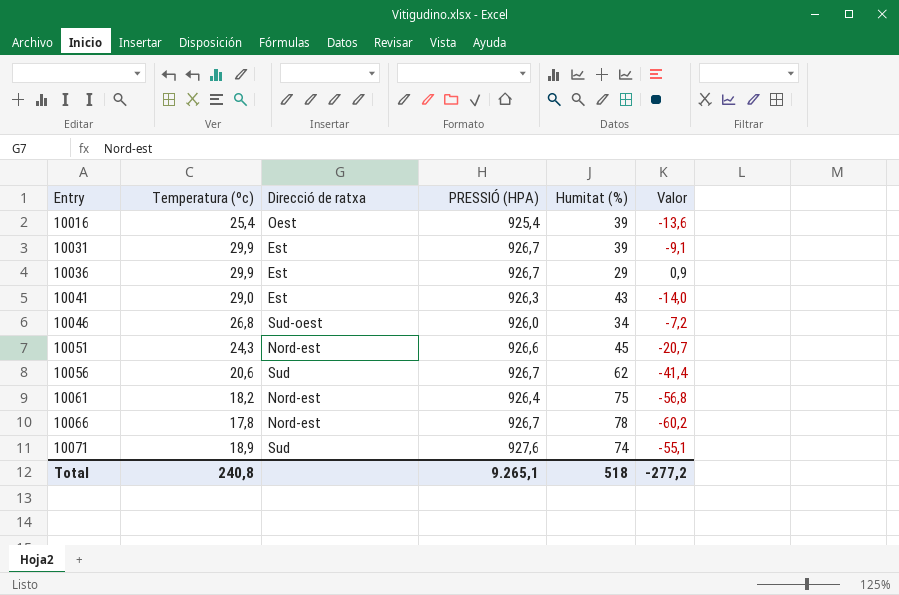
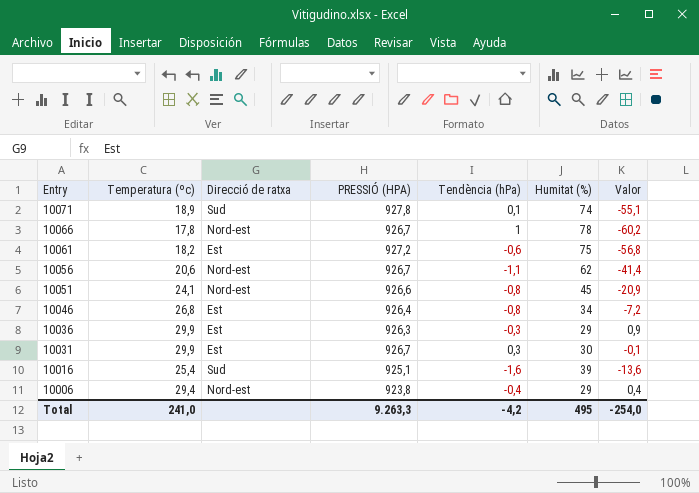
row order: Entry ascending -> Entry descending
column Tendència (hPa) | position: none -> 5
row 10041: 29,0 | Est | 926,3 | 43 | -14,0 -> none
10071 | PRESSIÓ (HPA): 927,6 -> 927,8
10061 | Direcció de ratxa: Nord-est -> Est
10061 | PRESSIÓ (HPA): 926,4 -> 927,2
10056 | Direcció de ratxa: Sud -> Nord-est
10051 | Temperatura (ºc): 24,3 -> 24,1
10051 | Valor: -20,7 -> -20,9
10046 | Direcció de ratxa: Sud-oest -> Est
10046 | PRESSIÓ (HPA): 926,0 -> 926,4
10036 | PRESSIÓ (HPA): 926,7 -> 926,3
10031 | Humitat (%): 39 -> 30
10031 | Valor: -9,1 -> -0,1
10016 | Direcció de ratxa: Oest -> Sud
10016 | PRESSIÓ (HPA): 925,4 -> 925,1
row 10006: none -> 29,4 | Nord-est | 923,8 | -0,4 | 29 | 0,4
Total | Temperatura (ºc): 240,8 -> 241,0
Total | PRESSIÓ (HPA): 9.265,1 -> 9.263,3
Total | Humitat (%): 518 -> 495
Total | Valor: -277,2 -> -254,0

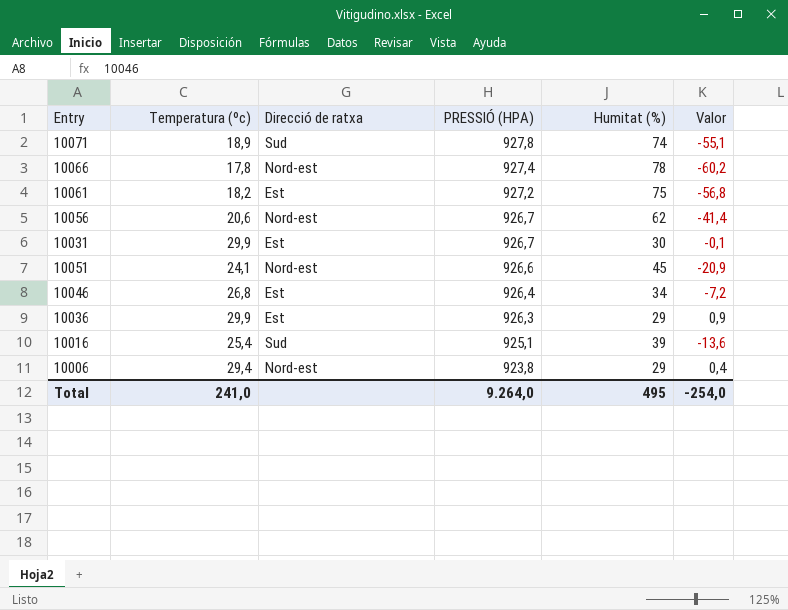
row order: Entry descending -> PRESSIÓ (HPA) descending
column Tendència (hPa) | position: 5 -> none
10066 | PRESSIÓ (HPA): 926,7 -> 927,4
Total | PRESSIÓ (HPA): 9.263,3 -> 9.264,0

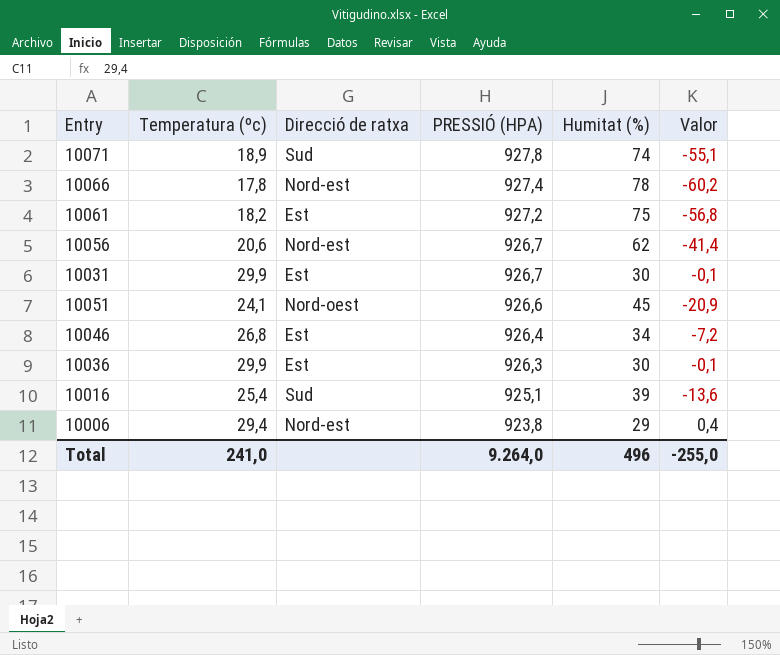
10051 | Direcció de ratxa: Nord-est -> Nord-oest
10036 | Humitat (%): 29 -> 30
10036 | Valor: 0,9 -> -0,1
Total | Humitat (%): 495 -> 496
Total | Valor: -254,0 -> -255,0

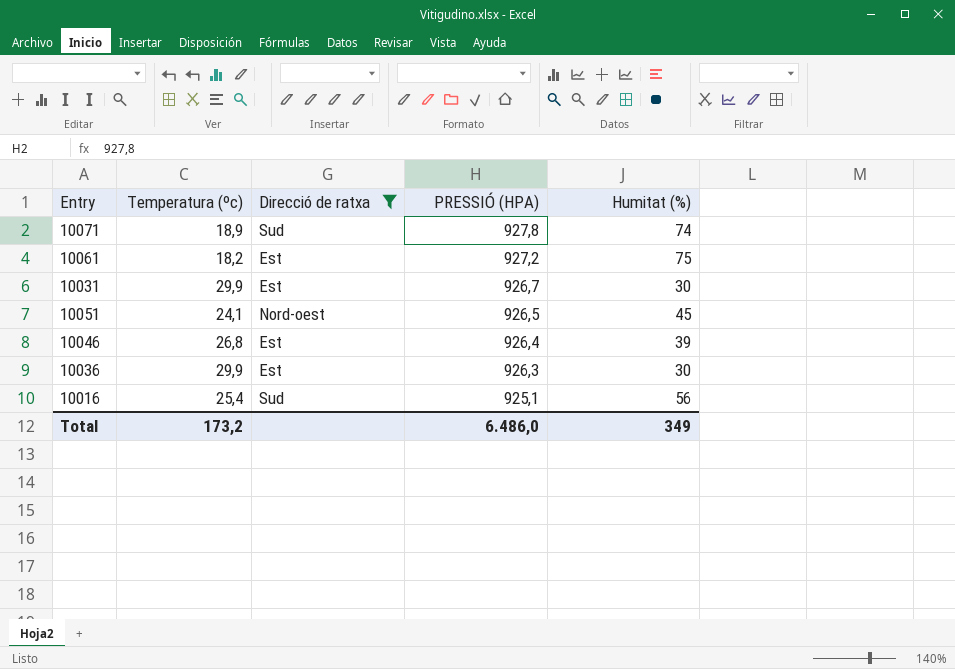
filter: none -> Direcció de ratxa != Nord-est
column Valor | formula: [Temperatura (ºc)] - [Humitat (%)] -> none
10051 | PRESSIÓ (HPA): 926,6 -> 926,5
10046 | Humitat (%): 34 -> 39
10016 | Humitat (%): 39 -> 56
Total | Temperatura (ºc): 241,0 -> 173,2
Total | PRESSIÓ (HPA): 9.264,0 -> 6.486,0
Total | Humitat (%): 496 -> 349

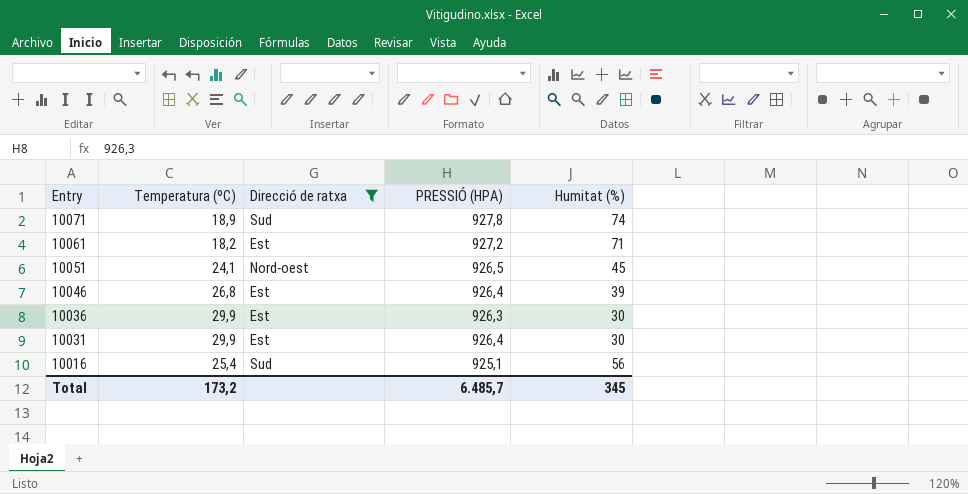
row order: PRESSIÓ (HPA) descending -> Entry descending
column name: Temperatura (ºc) -> Temperatura (ºC)
10061 | Humitat (%): 75 -> 71
10031 | PRESSIÓ (HPA): 926,7 -> 926,4
Total | PRESSIÓ (HPA): 6.486,0 -> 6.485,7
Total | Humitat (%): 349 -> 345

